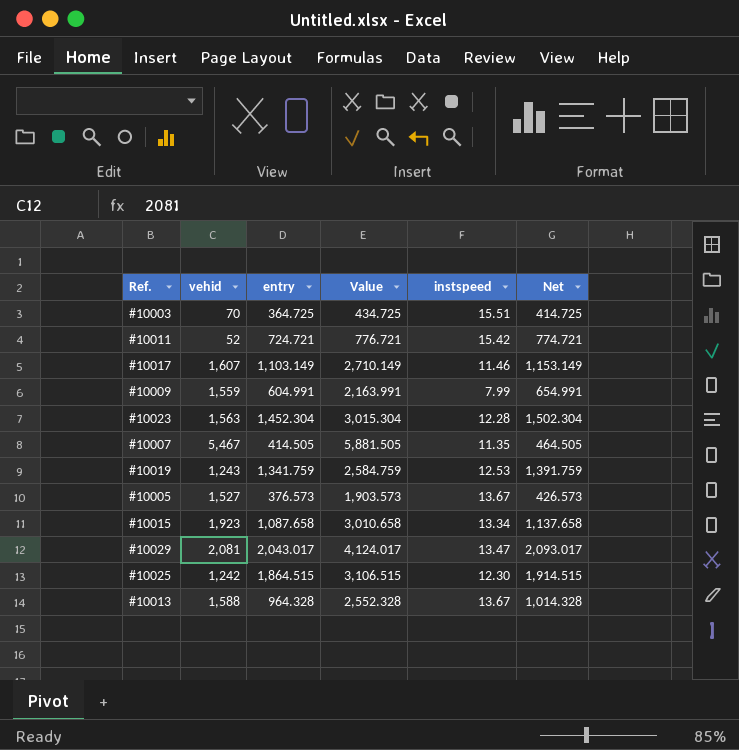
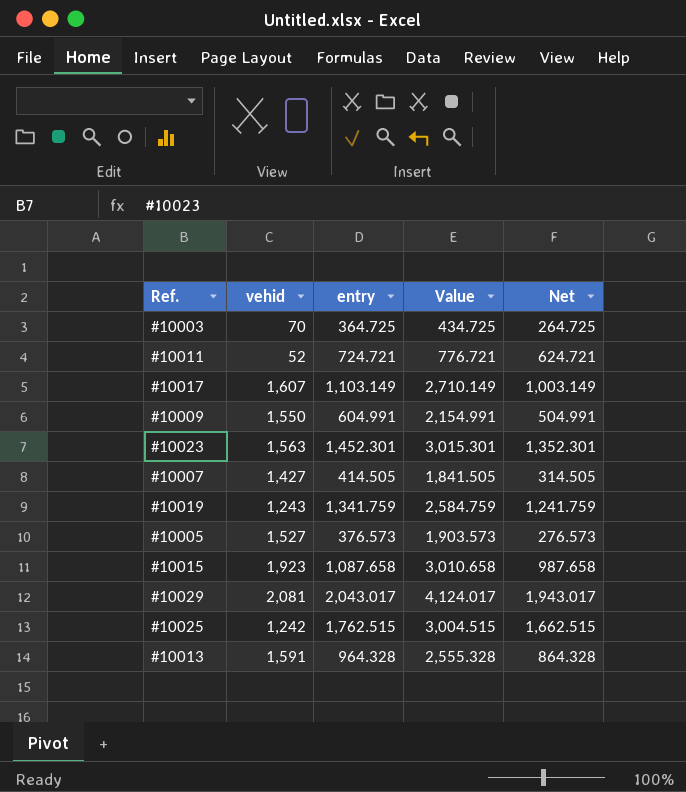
column instspeed | position: 5 -> none
column Net | formula: [entry] + 50 -> [entry] - 100
#10009 | vehid: 1,559 -> 1,550
#10009 | Value: 2,163.991 -> 2,154.991
#10023 | entry: 1,452.304 -> 1,452.301
#10023 | Value: 3,015.304 -> 3,015.301
#10007 | vehid: 5,467 -> 1,427
#10007 | Value: 5,881.505 -> 1,841.505
#10025 | entry: 1,864.515 -> 1,762.515
#10025 | Value: 3,106.515 -> 3,004.515
#10013 | vehid: 1,588 -> 1,591
#10013 | Value: 2,552.328 -> 2,555.328

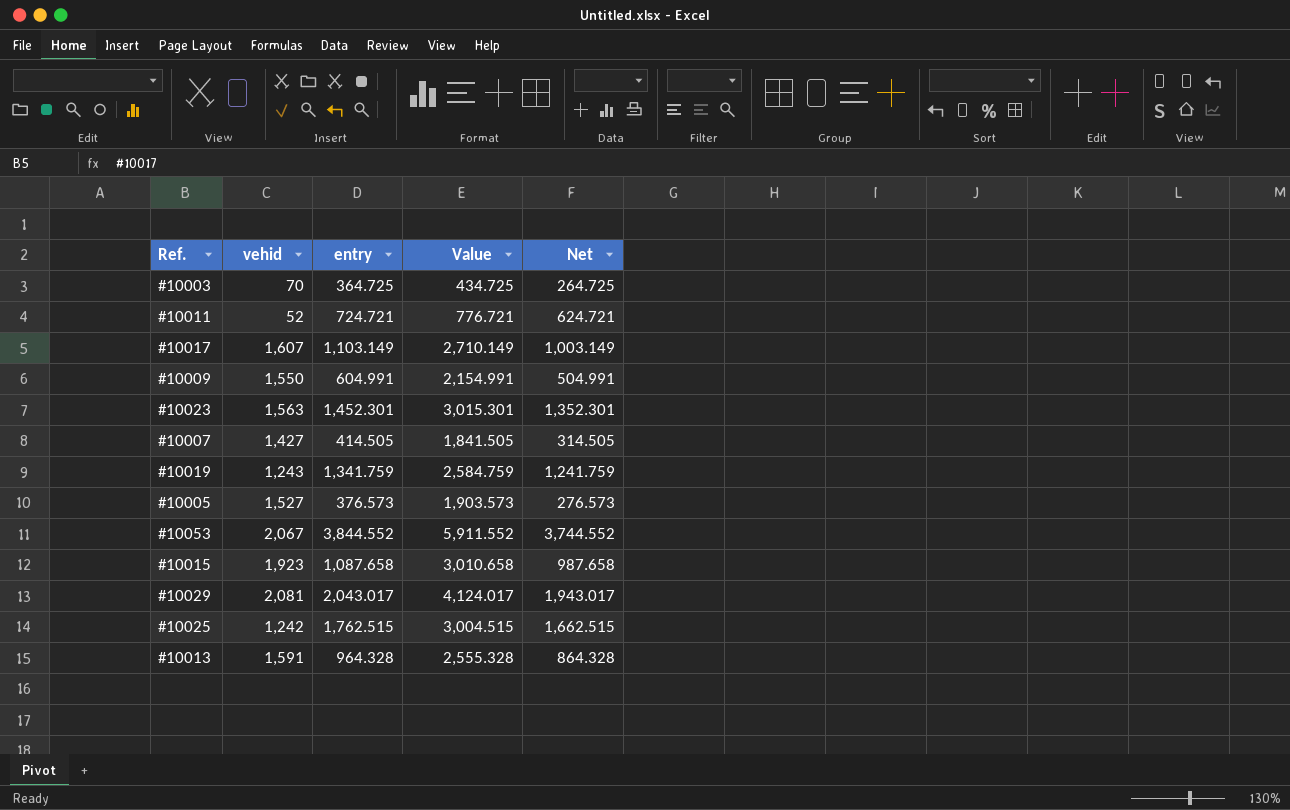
row #10053: none -> 2,067 | 3,844.552 | 5,911.552 | 3,744.552

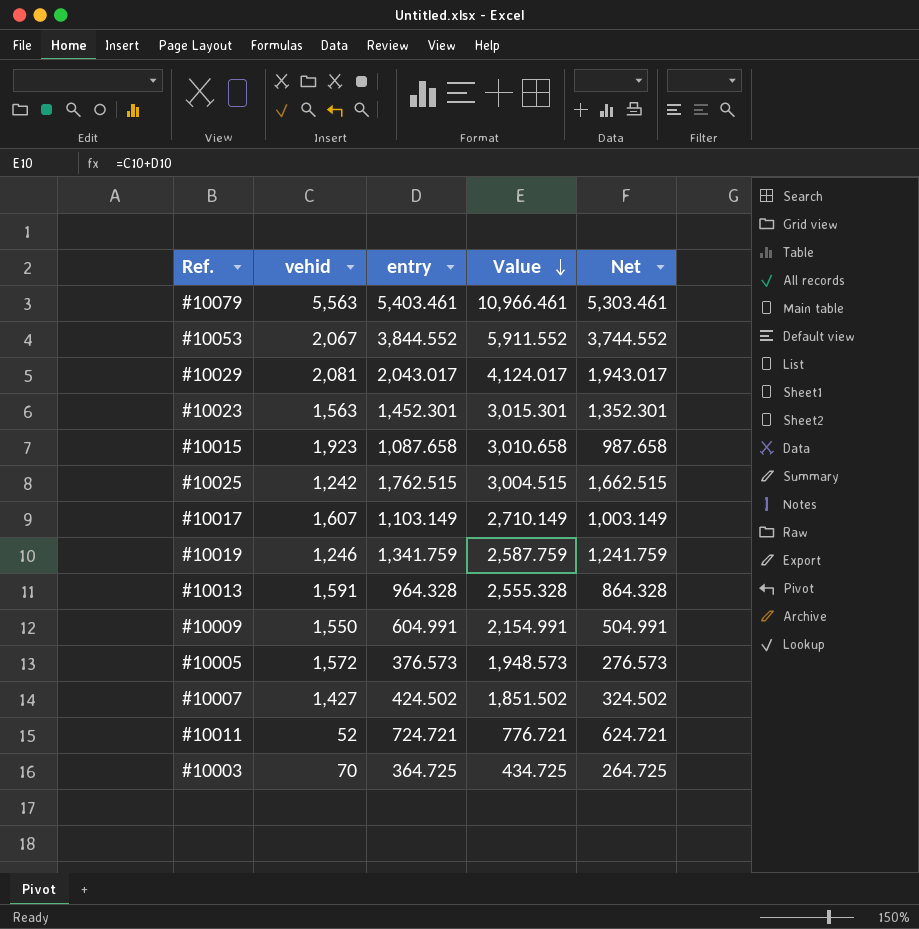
row order: none -> Value descending
row #10079: none -> 5,563 | 5,403.461 | 10,966.461 | 5,303.461
#10019 | vehid: 1,243 -> 1,246
#10019 | Value: 2,584.759 -> 2,587.759
#10005 | vehid: 1,527 -> 1,572
#10005 | Value: 1,903.573 -> 1,948.573
#10007 | entry: 414.505 -> 424.502
#10007 | Value: 1,841.505 -> 1,851.502
#10007 | Net: 314.505 -> 324.502

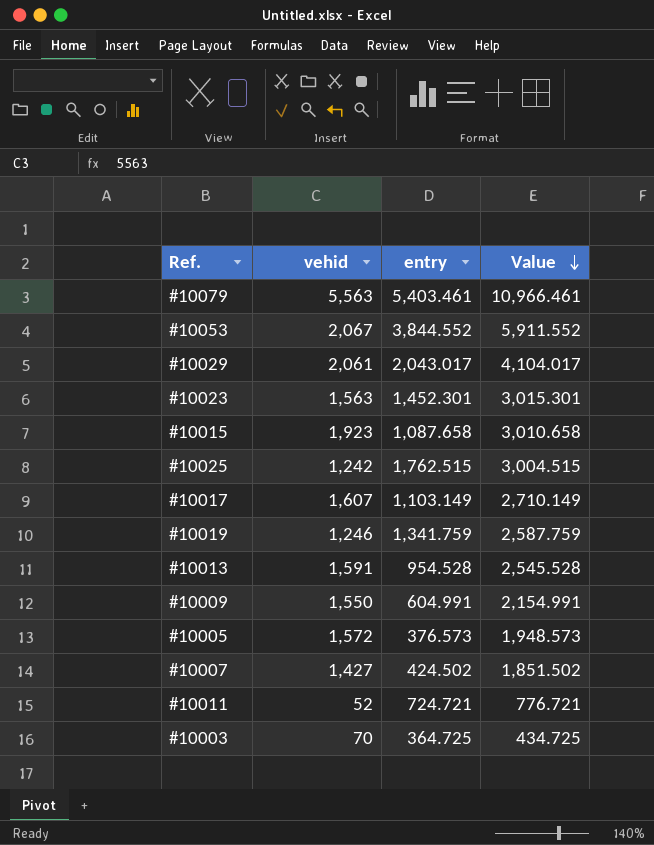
column Net | formula: [entry] - 100 -> none
#10029 | vehid: 2,081 -> 2,061
#10029 | Value: 4,124.017 -> 4,104.017
#10013 | entry: 964.328 -> 954.528
#10013 | Value: 2,555.328 -> 2,545.528

